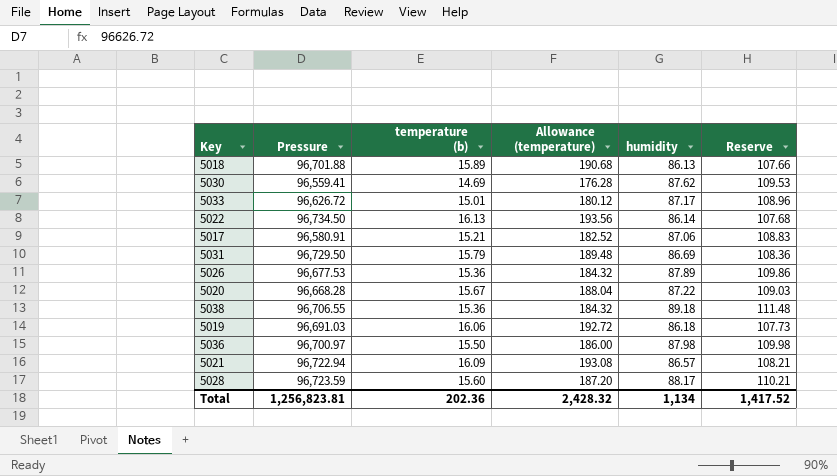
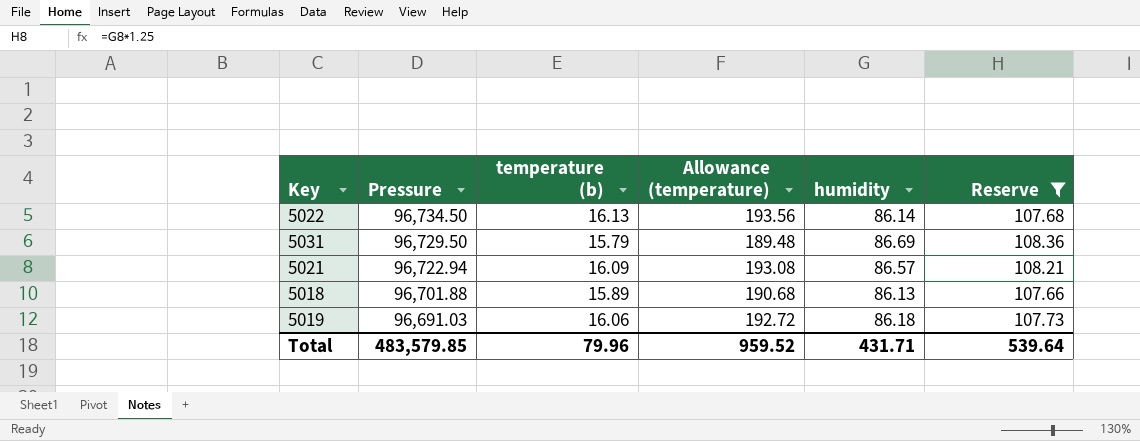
filter: none -> Reserve <= 108.36
row order: none -> Pressure descending
Total | Pressure: 1,256,823.81 -> 483,579.85
Total | temperature (b): 202.36 -> 79.96
Total | Allowance (temperature): 2,428.32 -> 959.52
Total | humidity: 1,134 -> 431.71
Total | Reserve: 1,417.52 -> 539.64

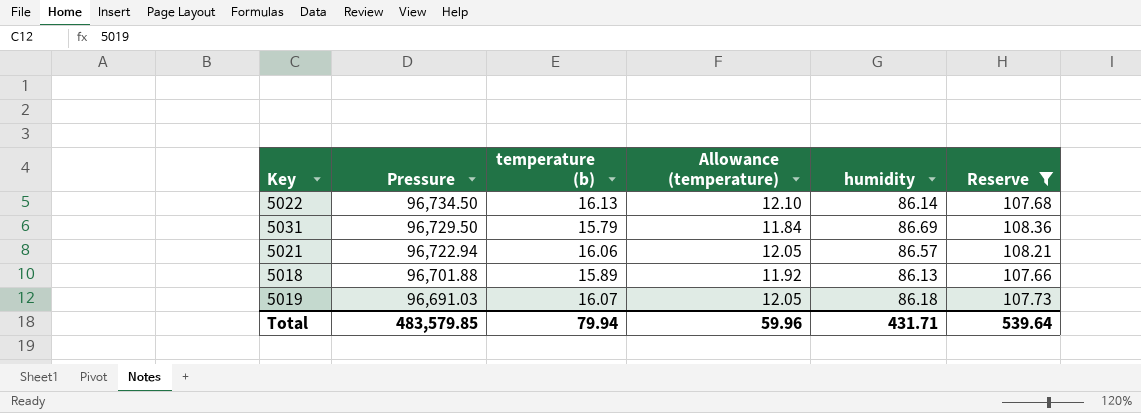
column Allowance (temperature) | formula: [temperature (b)] * 12 -> [temperature (b)] * 0.75
5021 | temperature (b): 16.09 -> 16.06
5019 | temperature (b): 16.06 -> 16.07
Total | temperature (b): 79.96 -> 79.94
Total | Allowance (temperature): 959.52 -> 59.96

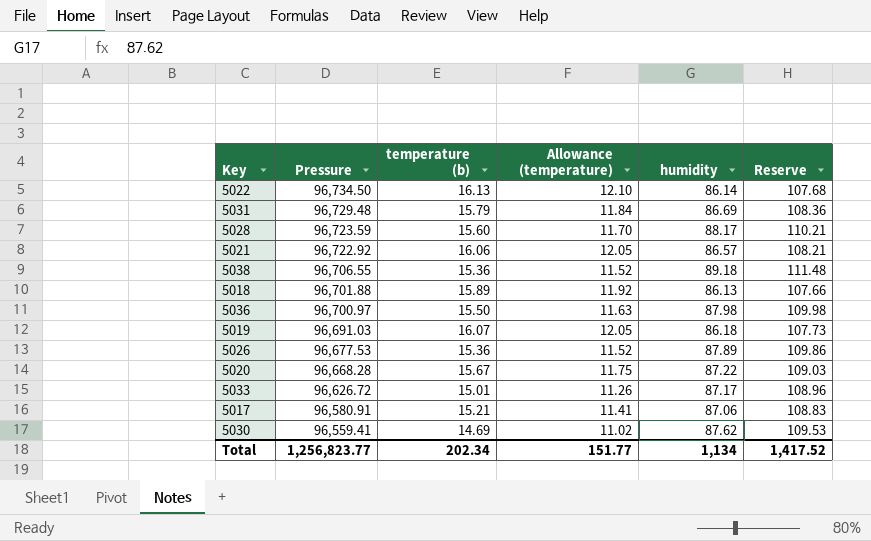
filter: Reserve <= 108.36 -> none
5031 | Pressure: 96,729.50 -> 96,729.48
5021 | Pressure: 96,722.94 -> 96,722.92
Total | Pressure: 483,579.85 -> 1,256,823.77
Total | temperature (b): 79.94 -> 202.34
Total | Allowance (temperature): 59.96 -> 151.77
Total | humidity: 431.71 -> 1,134
Total | Reserve: 539.64 -> 1,417.52

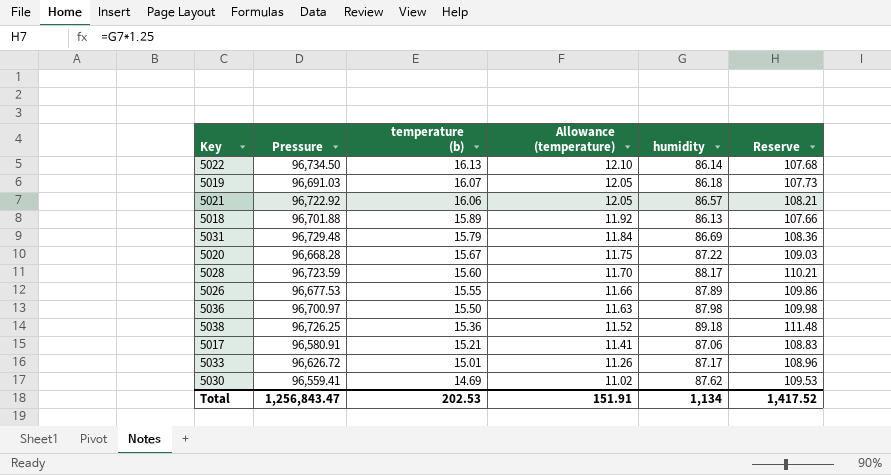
row order: Pressure descending -> temperature (b) descending
5026 | temperature (b): 15.36 -> 15.55
5026 | Allowance (temperature): 11.52 -> 11.66
5038 | Pressure: 96,706.55 -> 96,726.25
Total | Pressure: 1,256,823.77 -> 1,256,843.47
Total | temperature (b): 202.34 -> 202.53
Total | Allowance (temperature): 151.77 -> 151.91

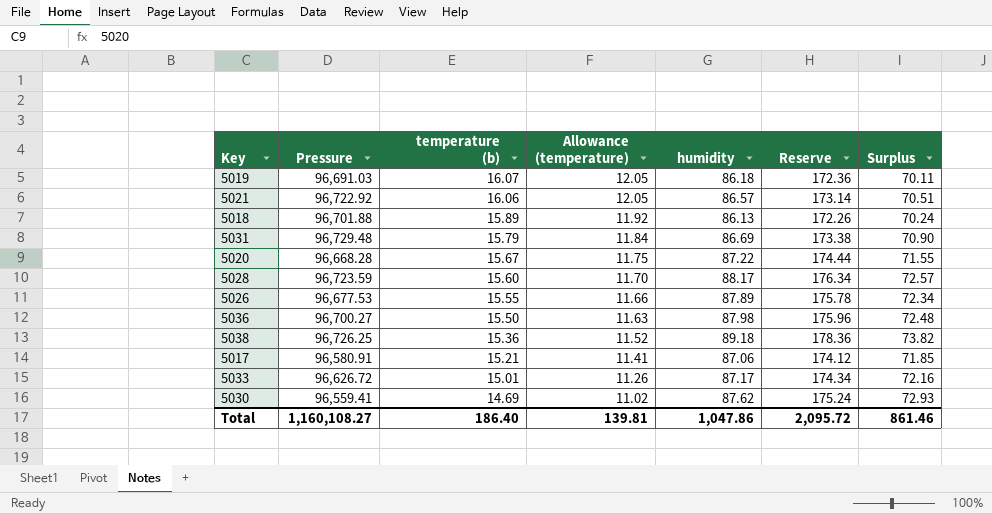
column Reserve | formula: [humidity] * 1.25 -> [humidity] * 2
column Surplus | formula: none -> [humidity] - [temperature (b)]
row 5022: 96,734.50 | 16.13 | 12.10 | 86.14 | 107.68 -> none
5036 | Pressure: 96,700.97 -> 96,700.27
Total | Pressure: 1,256,843.47 -> 1,160,108.27
Total | temperature (b): 202.53 -> 186.40
Total | Allowance (temperature): 151.91 -> 139.81
Total | humidity: 1,134 -> 1,047.86
Total | Reserve: 1,417.52 -> 2,095.72

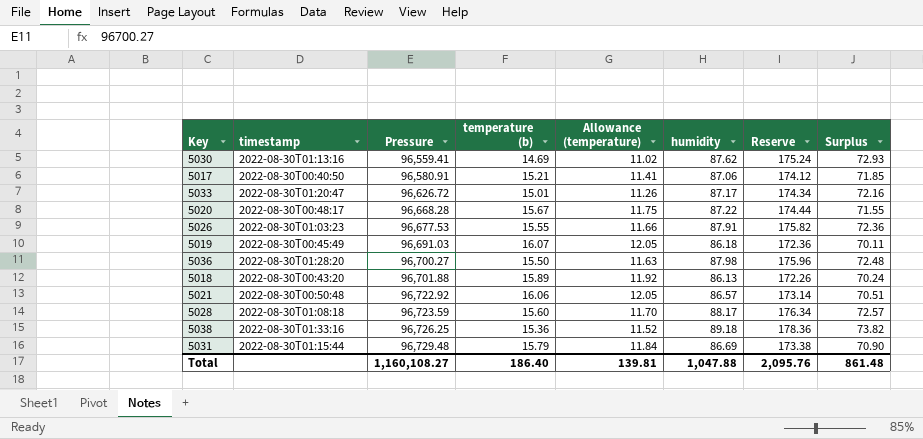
row order: temperature (b) descending -> Pressure ascending
column timestamp | position: none -> 2
5026 | humidity: 87.89 -> 87.91
5026 | Reserve: 175.78 -> 175.82
5026 | Surplus: 72.34 -> 72.36
Total | humidity: 1,047.86 -> 1,047.88
Total | Reserve: 2,095.72 -> 2,095.76
Total | Surplus: 861.46 -> 861.48

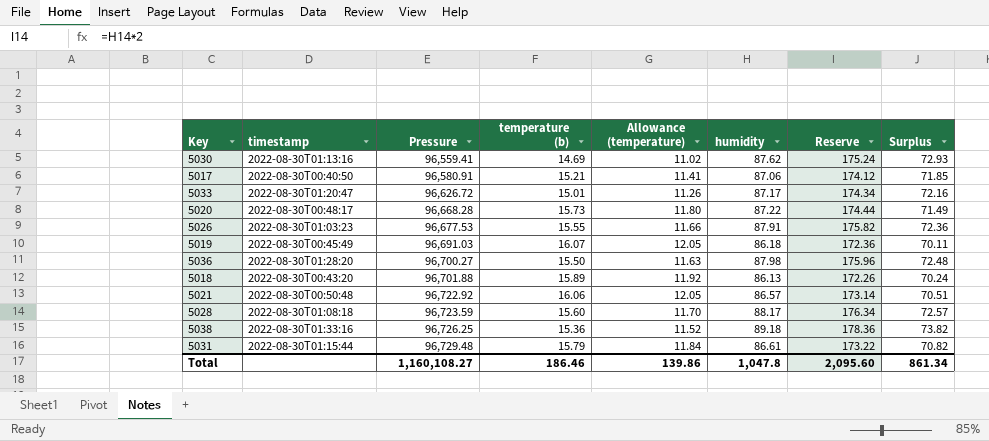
5020 | temperature (b): 15.67 -> 15.73
5020 | Allowance (temperature): 11.75 -> 11.80
5020 | Surplus: 71.55 -> 71.49
5031 | humidity: 86.69 -> 86.61
5031 | Reserve: 173.38 -> 173.22
5031 | Surplus: 70.90 -> 70.82
Total | temperature (b): 186.40 -> 186.46
Total | Allowance (temperature): 139.81 -> 139.86
Total | humidity: 1,047.88 -> 1,047.8
Total | Reserve: 2,095.76 -> 2,095.60
Total | Surplus: 861.48 -> 861.34

